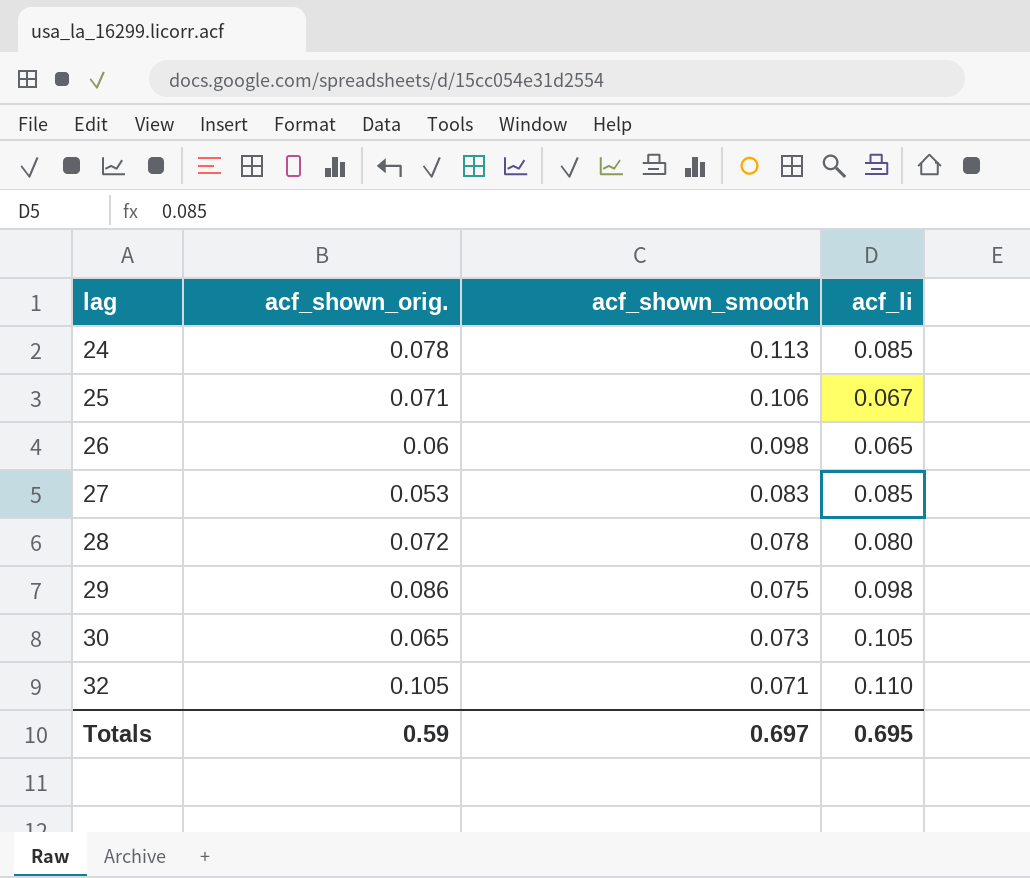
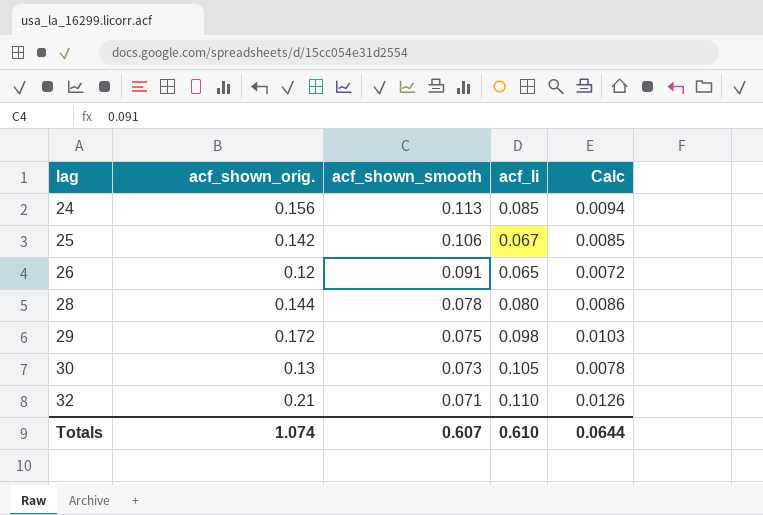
column Calc | formula: none -> [acf_shown_orig.] * 0.06
row 27: 0.053 | 0.083 | 0.085 -> none
24 | acf_shown_orig.: 0.078 -> 0.156
25 | acf_shown_orig.: 0.071 -> 0.142
26 | acf_shown_orig.: 0.06 -> 0.12
26 | acf_shown_smooth: 0.098 -> 0.091
28 | acf_shown_orig.: 0.072 -> 0.144
29 | acf_shown_orig.: 0.086 -> 0.172
30 | acf_shown_orig.: 0.065 -> 0.13
32 | acf_shown_orig.: 0.105 -> 0.21
Totals | acf_shown_orig.: 0.59 -> 1.074
Totals | acf_shown_smooth: 0.697 -> 0.607
Totals | acf_li: 0.695 -> 0.610

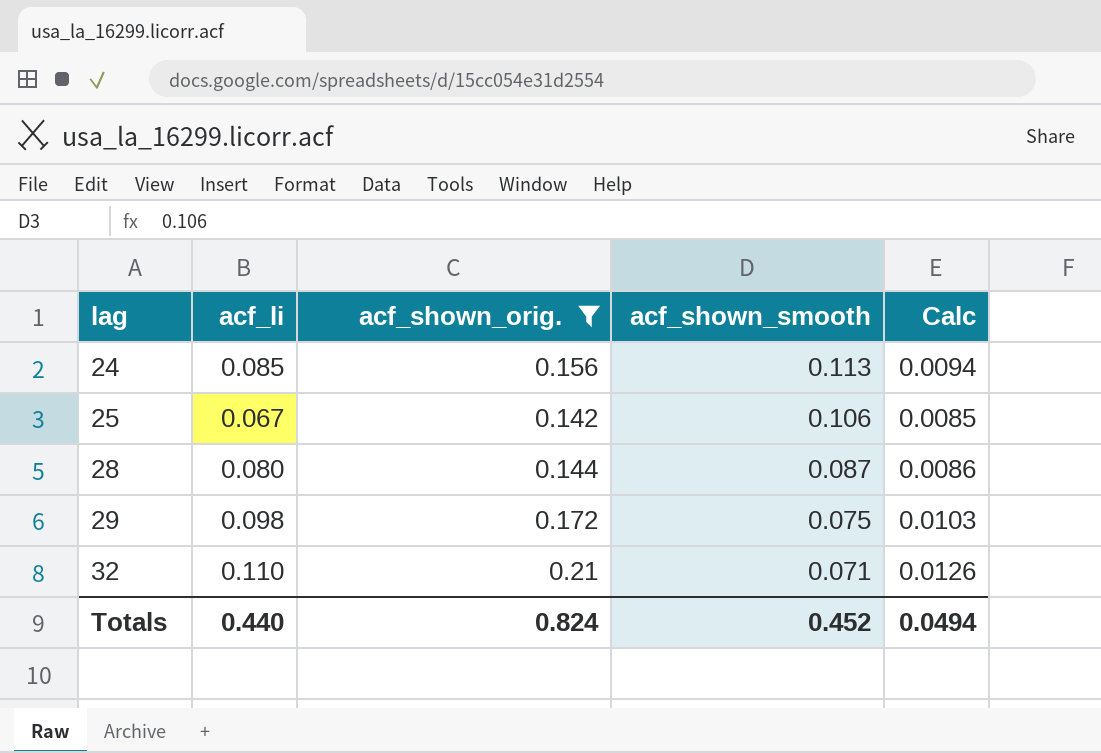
filter: none -> acf_shown_orig. >= 0.142
column acf_li | position: 4 -> 2
28 | acf_shown_smooth: 0.078 -> 0.087
Totals | acf_li: 0.610 -> 0.440
Totals | acf_shown_orig.: 1.074 -> 0.824
Totals | acf_shown_smooth: 0.607 -> 0.452
Totals | Calc: 0.0644 -> 0.0494

